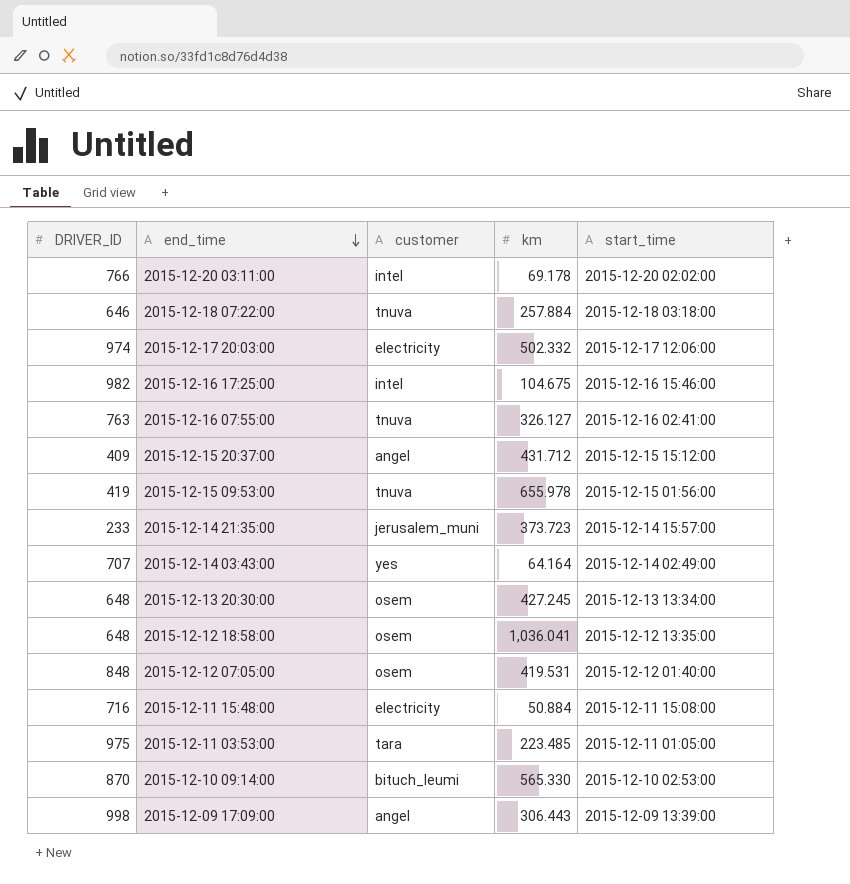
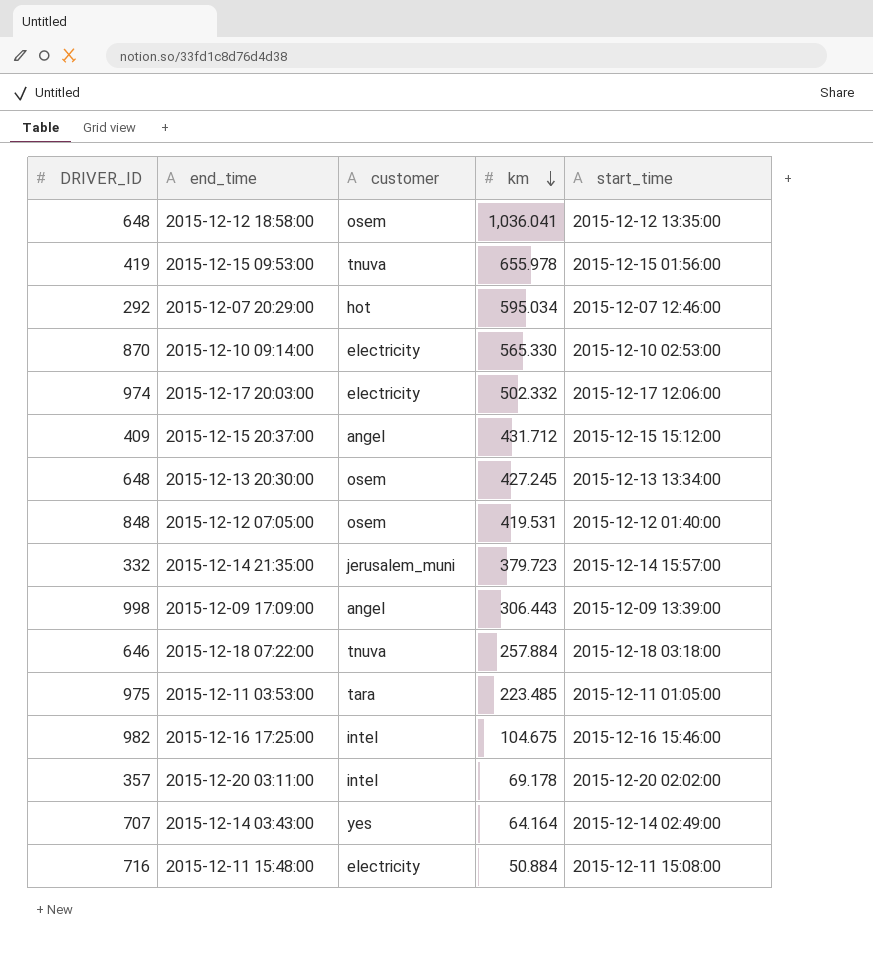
row order: end_time descending -> km descending
row 2015-12-16 07:55:00: 763 | tnuva | 326.127 | 2015-12-16 02:41:00 -> none
row 2015-12-07 20:29:00: none -> 292 | hot | 595.034 | 2015-12-07 12:46:00
2015-12-10 09:14:00 | customer: bituch_leumi -> electricity
2015-12-14 21:35:00 | DRIVER_ID: 233 -> 332
2015-12-14 21:35:00 | km: 373.723 -> 379.723
2015-12-20 03:11:00 | DRIVER_ID: 766 -> 357

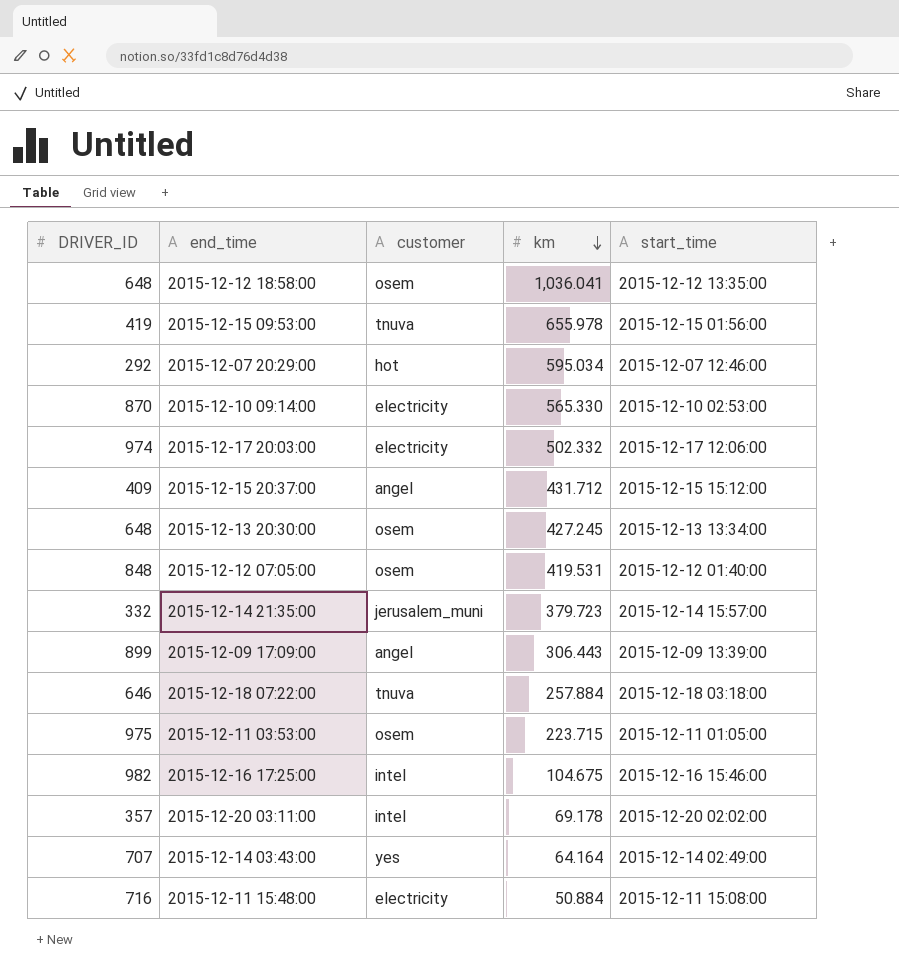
2015-12-09 17:09:00 | DRIVER_ID: 998 -> 899
2015-12-11 03:53:00 | customer: tara -> osem
2015-12-11 03:53:00 | km: 223.485 -> 223.715

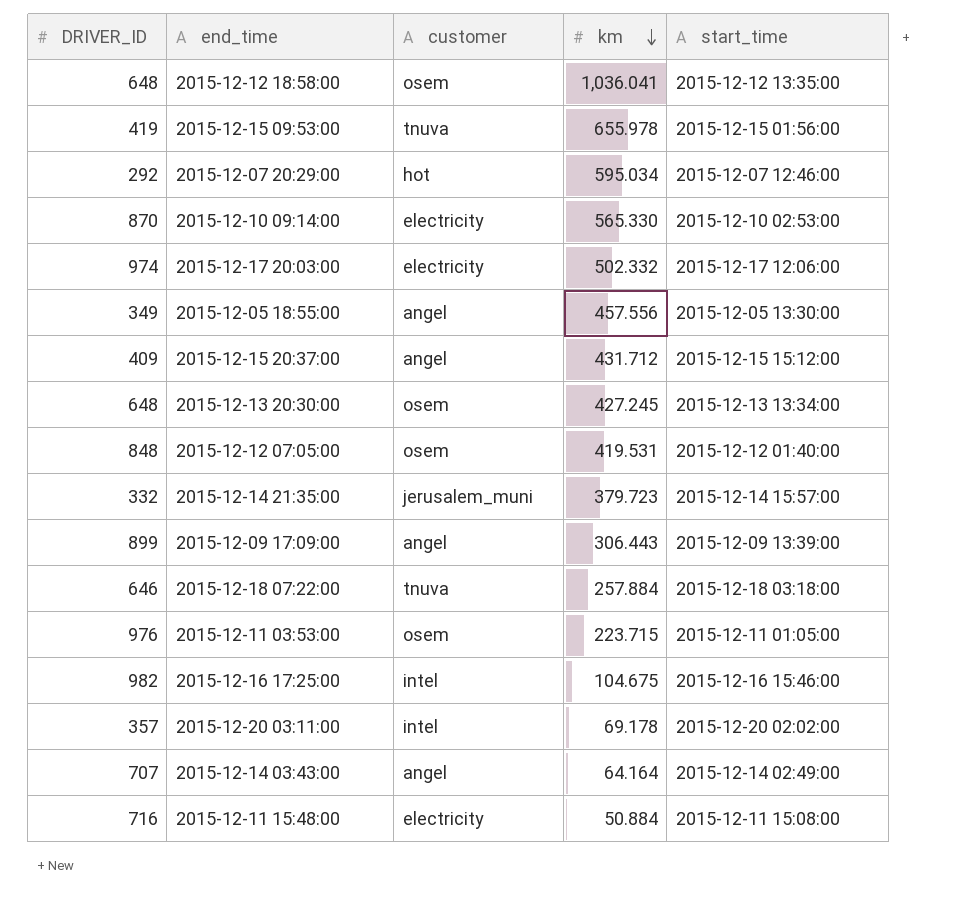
row 2015-12-05 18:55:00: none -> 349 | angel | 457.556 | 2015-12-05 13:30:00
2015-12-11 03:53:00 | DRIVER_ID: 975 -> 976
2015-12-14 03:43:00 | customer: yes -> angel

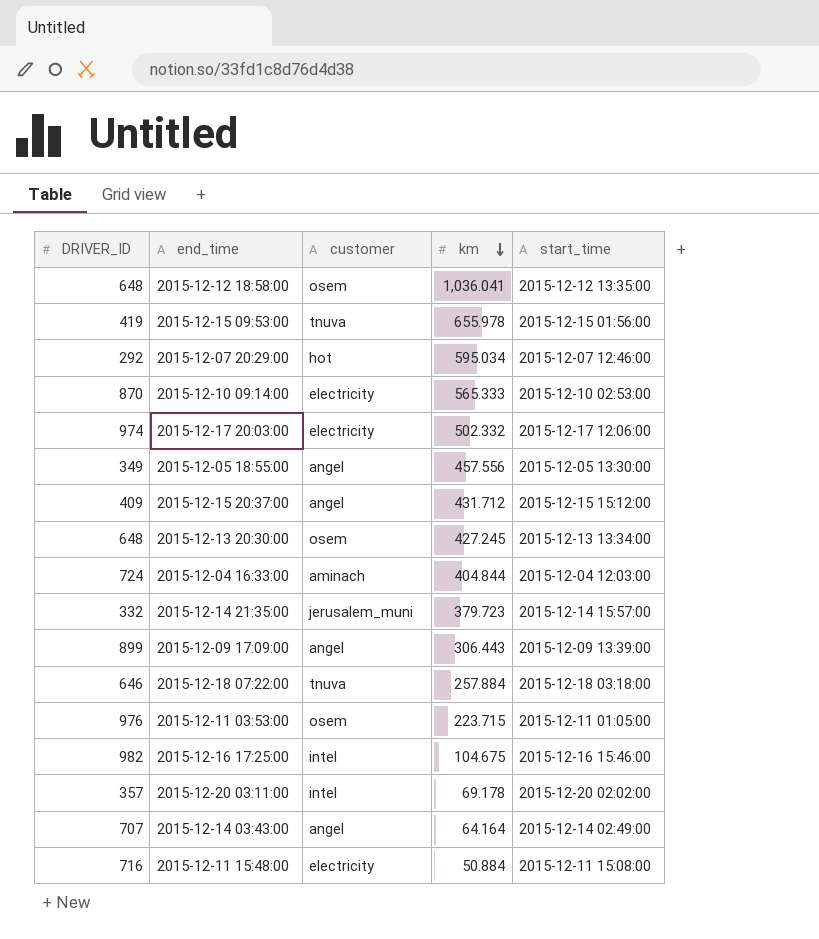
row 2015-12-12 07:05:00: 848 | osem | 419.531 | 2015-12-12 01:40:00 -> none
2015-12-10 09:14:00 | km: 565.330 -> 565.333
row 2015-12-04 16:33:00: none -> 724 | aminach | 404.844 | 2015-12-04 12:03:00

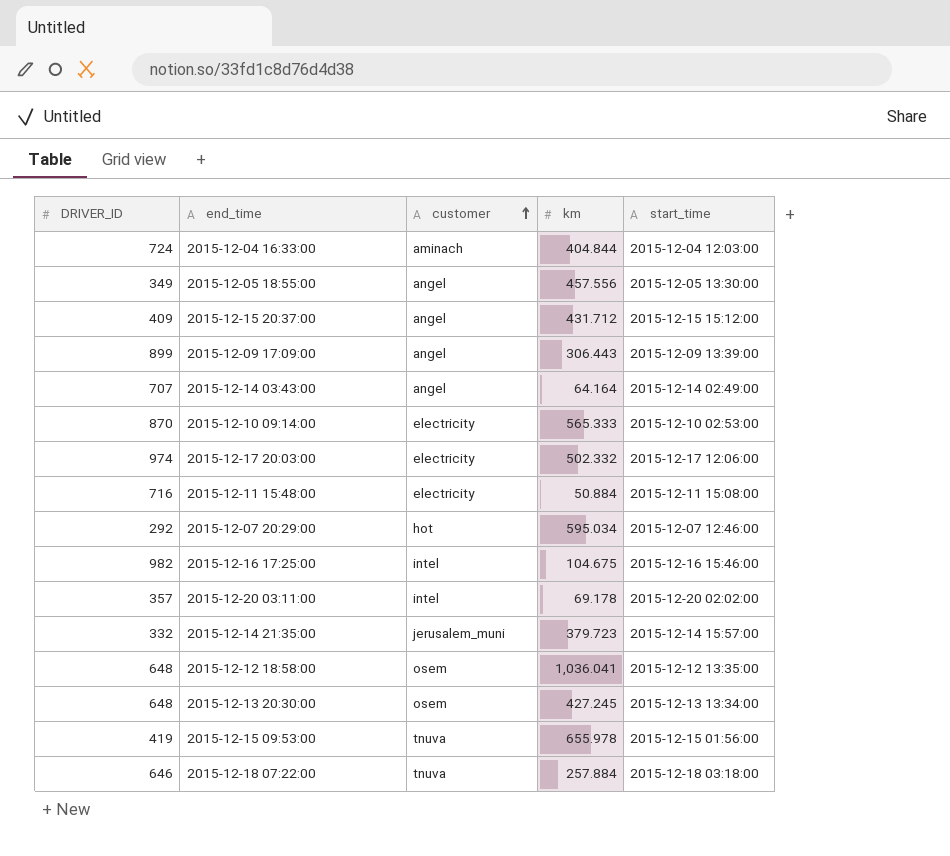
row order: km descending -> customer ascending
row 2015-12-11 03:53:00: 976 | osem | 223.715 | 2015-12-11 01:05:00 -> none

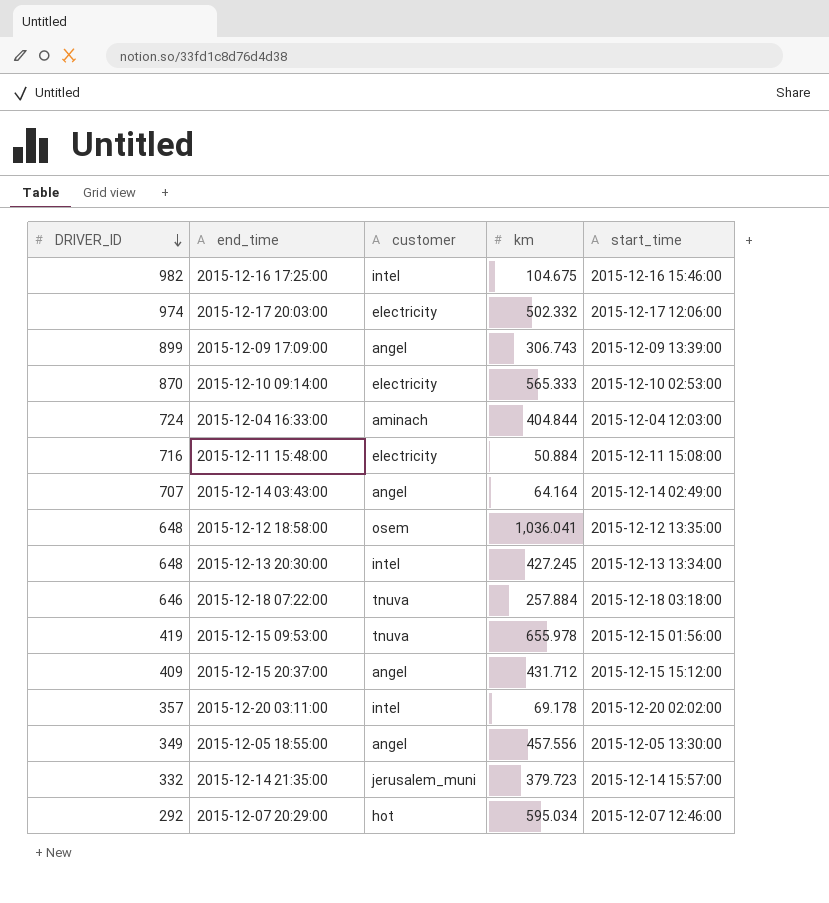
row order: customer ascending -> DRIVER_ID descending
2015-12-09 17:09:00 | km: 306.443 -> 306.743
2015-12-13 20:30:00 | customer: osem -> intel

